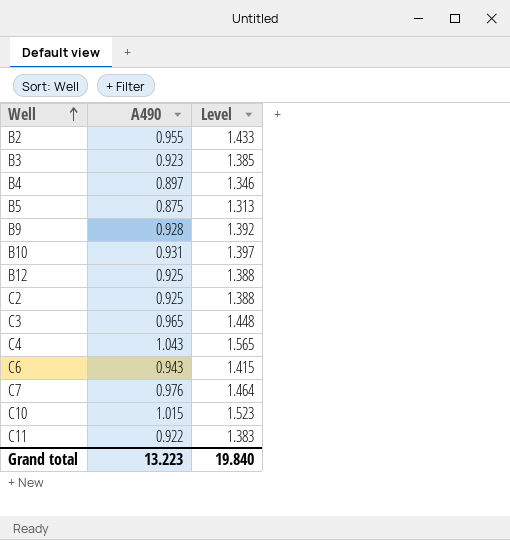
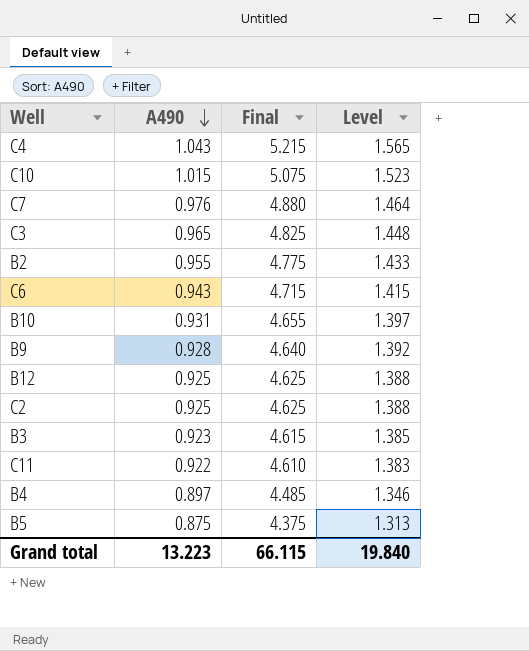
row order: Well ascending -> A490 descending
column Final | formula: none -> [A490] * 5

